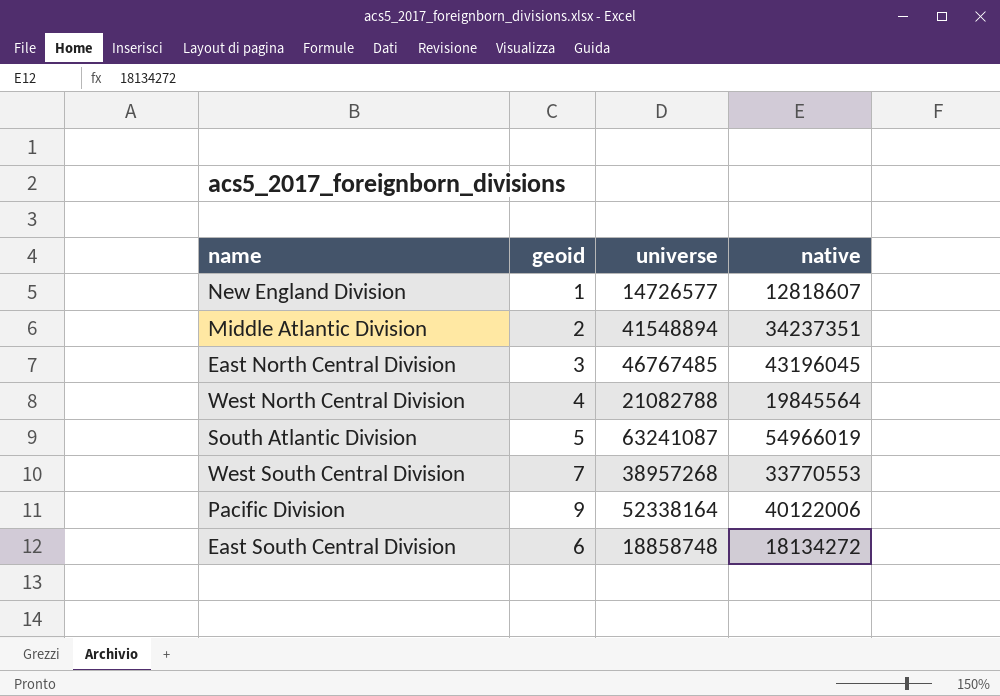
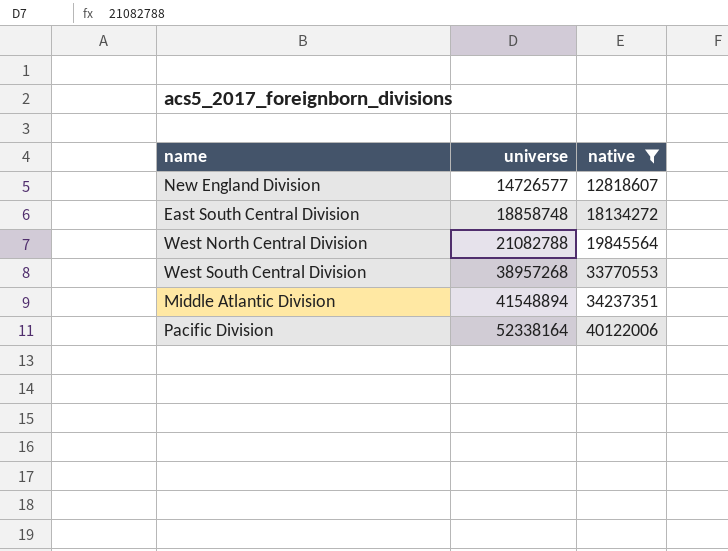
filter: none -> native <= 40122006
row order: none -> universe ascending
column geoid | position: 2 -> none

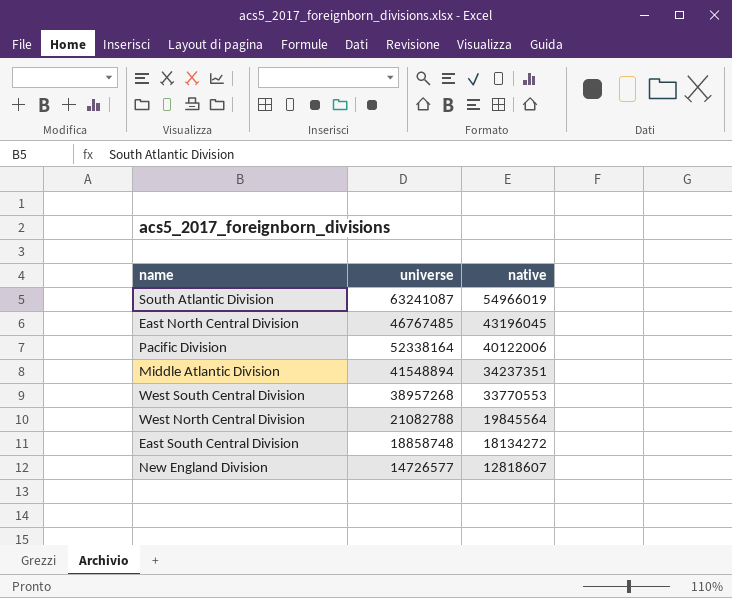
filter: native <= 40122006 -> none
row order: universe ascending -> native descending

